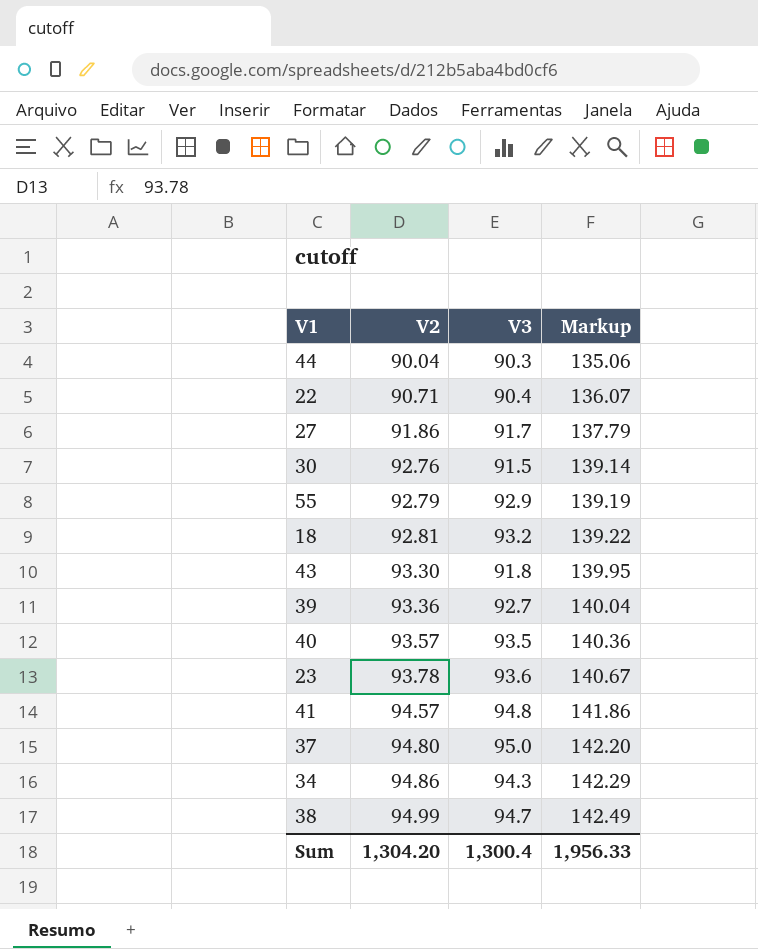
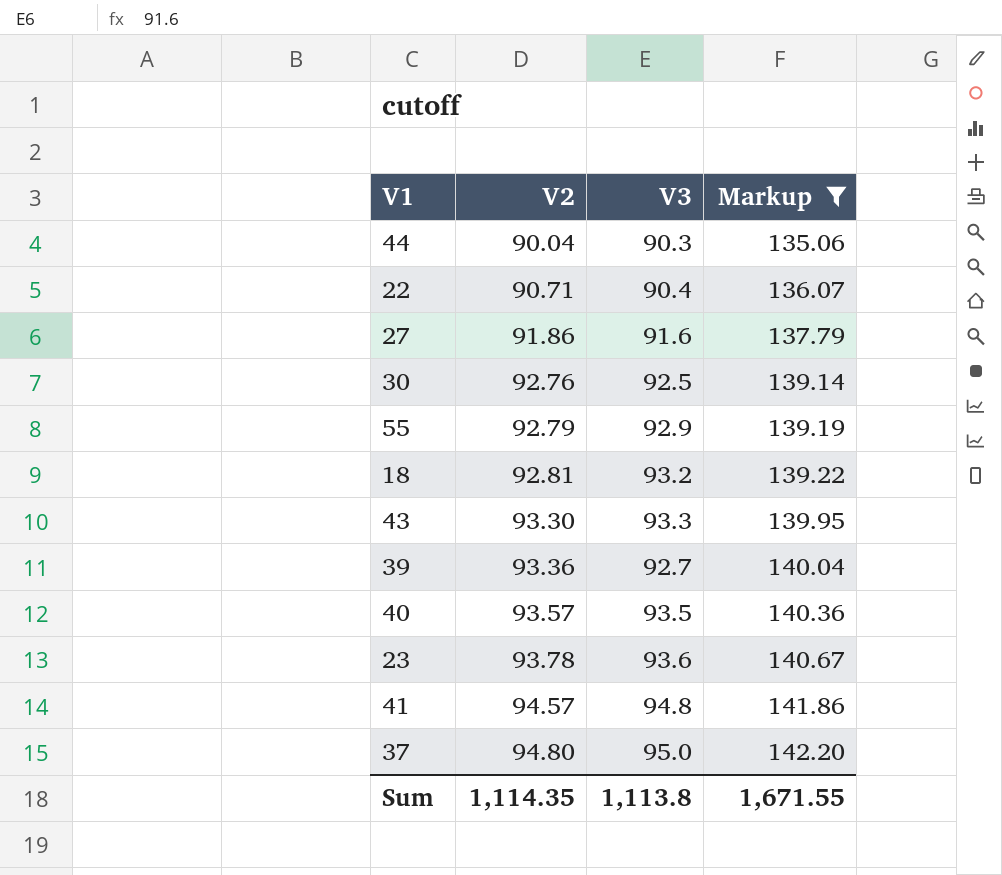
filter: none -> Markup <= 142.20
27 | V3: 91.7 -> 91.6
30 | V3: 91.5 -> 92.5
43 | V3: 91.8 -> 93.3
Sum | V2: 1,304.20 -> 1,114.35
Sum | V3: 1,300.4 -> 1,113.8
Sum | Markup: 1,956.33 -> 1,671.55

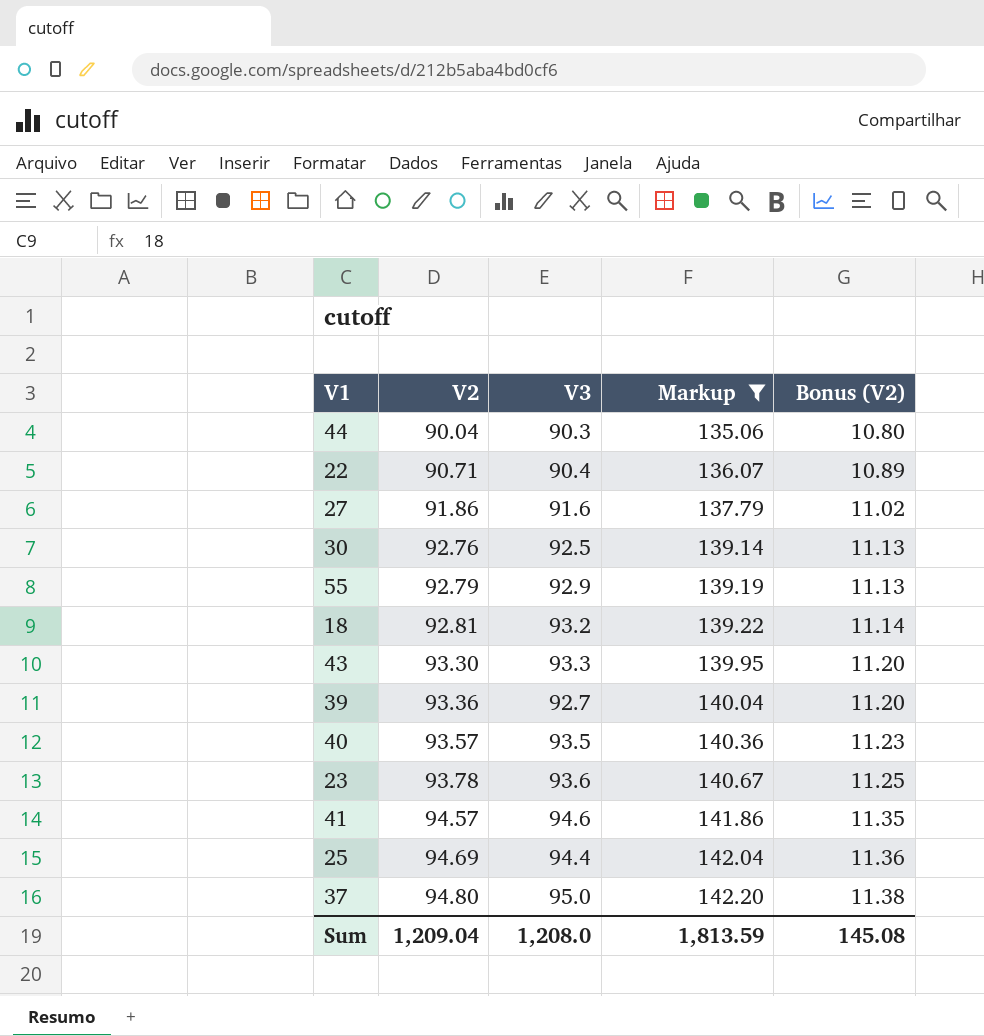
column Bonus (V2) | formula: none -> [V2] * 0.12
41 | V3: 94.8 -> 94.6
row 25: none -> 94.69 | 94.4 | 142.04 | 11.36
Sum | V2: 1,114.35 -> 1,209.04
Sum | V3: 1,113.8 -> 1,208.0
Sum | Markup: 1,671.55 -> 1,813.59

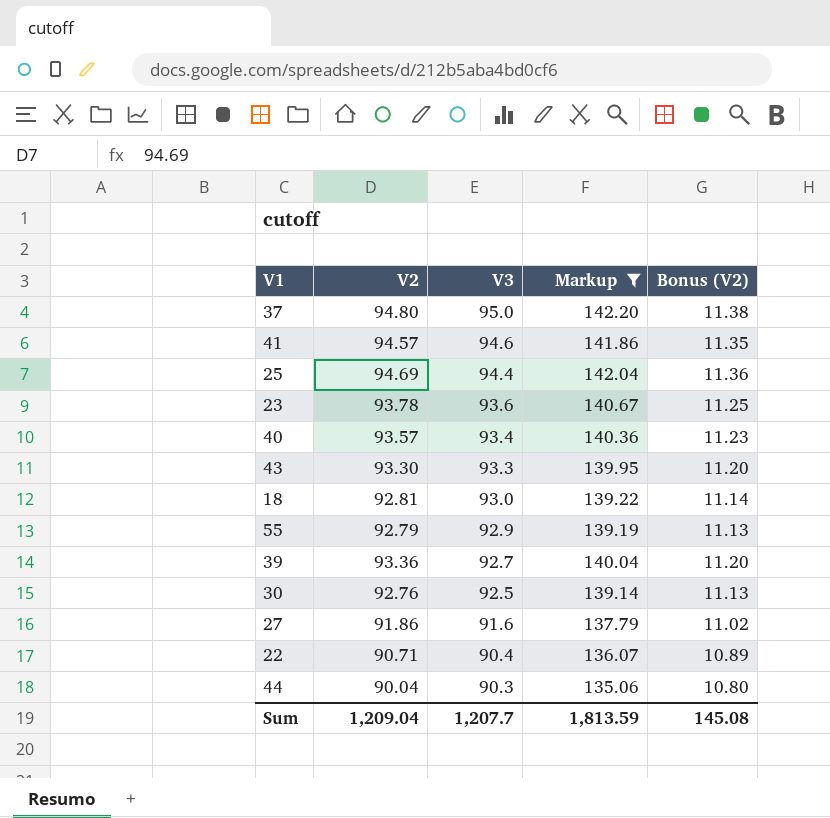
row order: V2 ascending -> V3 descending
40 | V3: 93.5 -> 93.4
18 | V3: 93.2 -> 93.0
Sum | V3: 1,208.0 -> 1,207.7

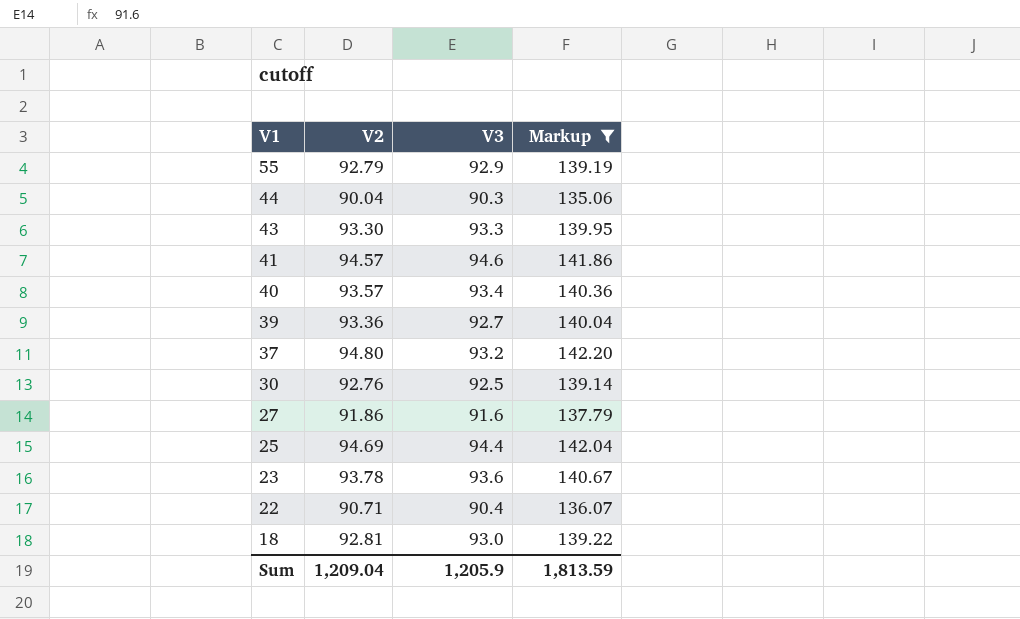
row order: V3 descending -> V1 descending
column Bonus (V2) | formula: [V2] * 0.12 -> none
37 | V3: 95.0 -> 93.2
Sum | V3: 1,207.7 -> 1,205.9

